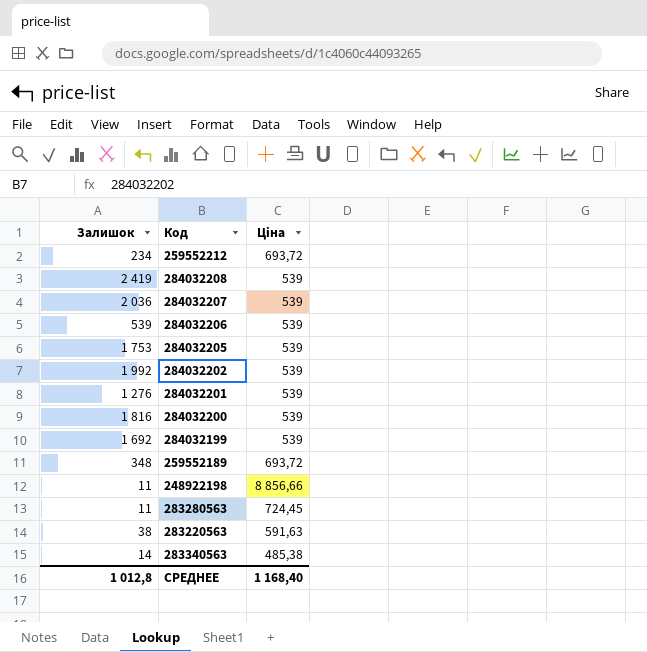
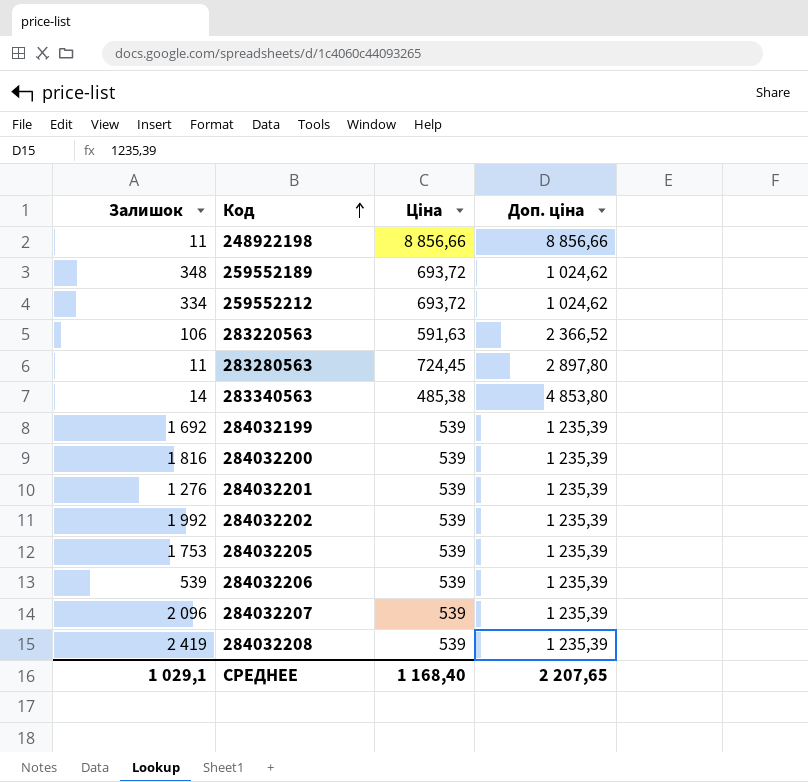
row order: none -> Код ascending
column Доп. ціна | position: none -> 4
259552212 | Залишок: 234 -> 334
283220563 | Залишок: 38 -> 106
284032207 | Залишок: 2 036 -> 2 096
СРЕДНЕЕ | Залишок: 1 012,8 -> 1 029,1

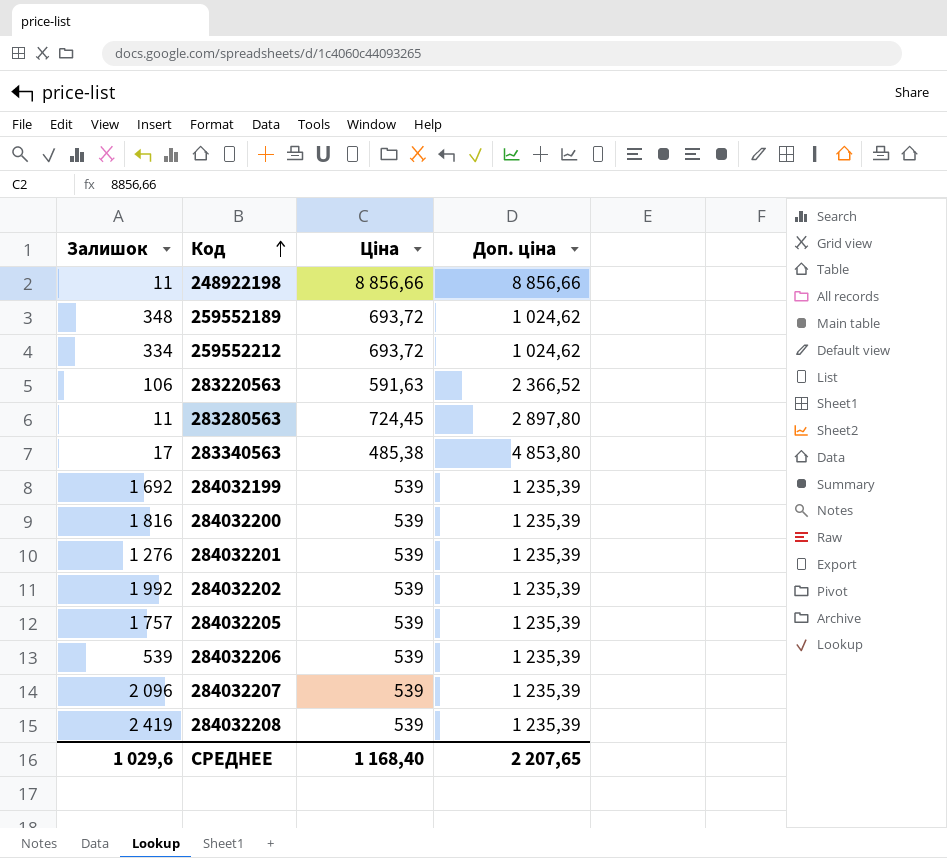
283340563 | Залишок: 14 -> 17
284032205 | Залишок: 1 753 -> 1 757
СРЕДНЕЕ | Залишок: 1 029,1 -> 1 029,6

